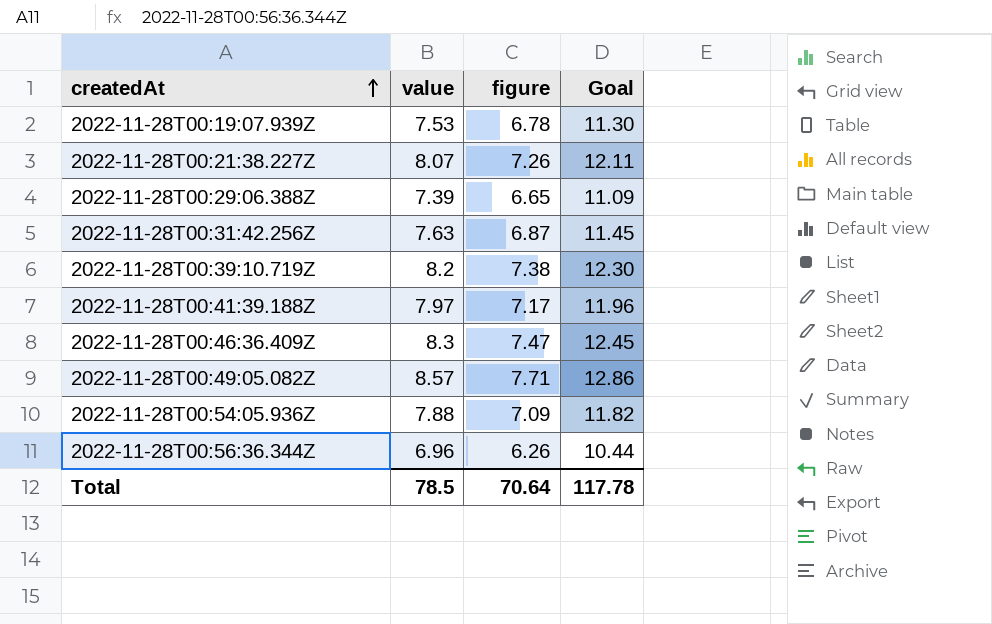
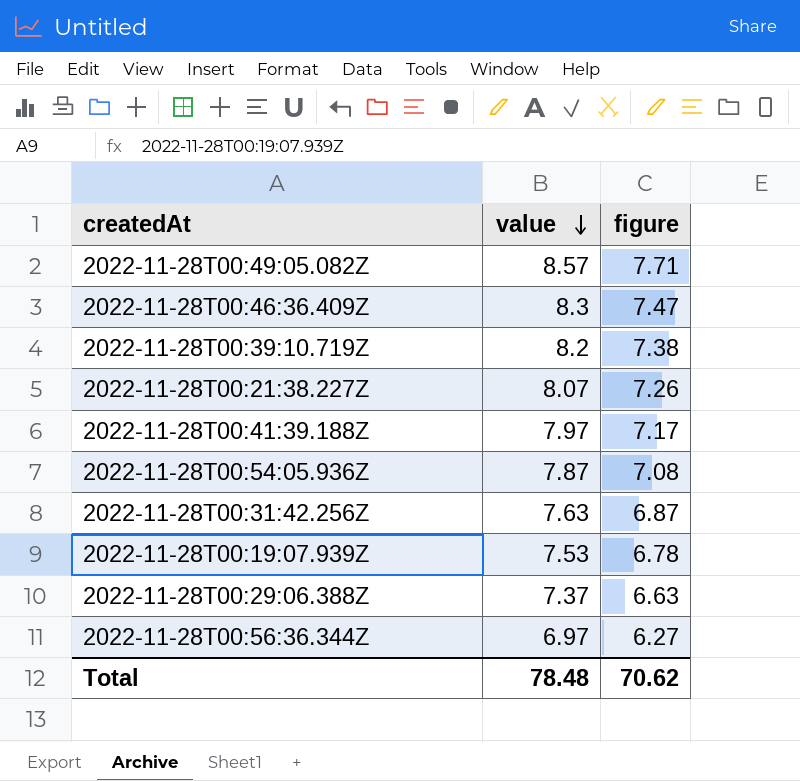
row order: createdAt ascending -> value descending
column Goal | formula: [value] * 1.5 -> none
2022-11-28T00:54:05.936Z | value: 7.88 -> 7.87
2022-11-28T00:54:05.936Z | figure: 7.09 -> 7.08
2022-11-28T00:29:06.388Z | value: 7.39 -> 7.37
2022-11-28T00:29:06.388Z | figure: 6.65 -> 6.63
2022-11-28T00:56:36.344Z | value: 6.96 -> 6.97
2022-11-28T00:56:36.344Z | figure: 6.26 -> 6.27
Total | value: 78.5 -> 78.48
Total | figure: 70.64 -> 70.62

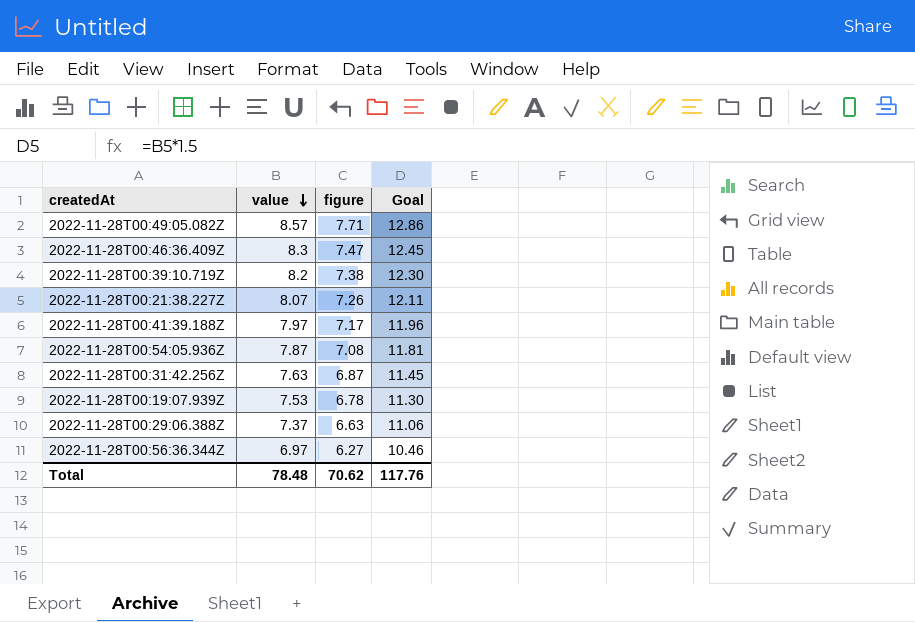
column Goal | formula: none -> [value] * 1.5

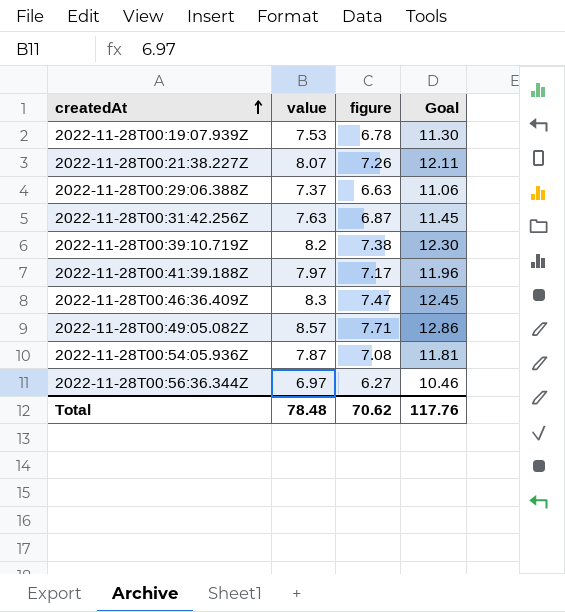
row order: value descending -> createdAt ascending

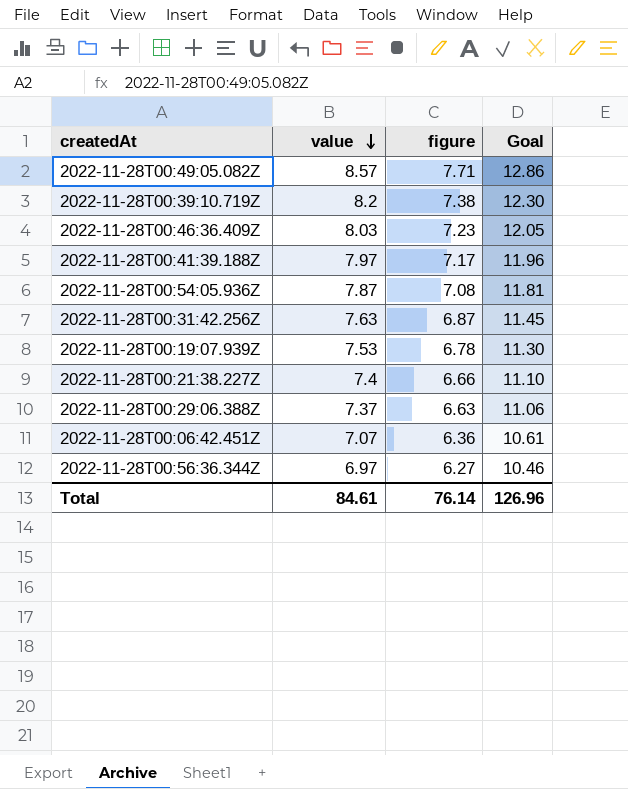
row order: createdAt ascending -> value descending
2022-11-28T00:46:36.409Z | value: 8.3 -> 8.03
2022-11-28T00:46:36.409Z | figure: 7.47 -> 7.23
2022-11-28T00:46:36.409Z | Goal: 12.45 -> 12.05
2022-11-28T00:21:38.227Z | value: 8.07 -> 7.4
2022-11-28T00:21:38.227Z | figure: 7.26 -> 6.66
2022-11-28T00:21:38.227Z | Goal: 12.11 -> 11.10
row 2022-11-28T00:06:42.451Z: none -> 7.07 | 6.36 | 10.61
Total | value: 78.48 -> 84.61
Total | figure: 70.62 -> 76.14
Total | Goal: 117.76 -> 126.96

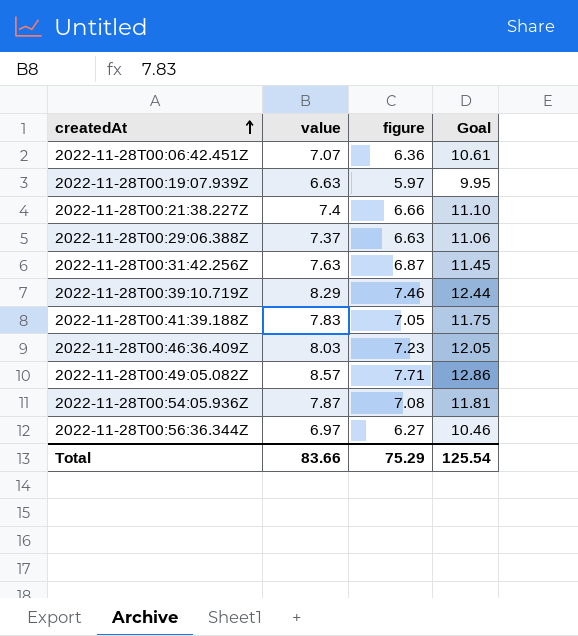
row order: value descending -> createdAt ascending
2022-11-28T00:19:07.939Z | value: 7.53 -> 6.63
2022-11-28T00:19:07.939Z | figure: 6.78 -> 5.97
2022-11-28T00:19:07.939Z | Goal: 11.30 -> 9.95
2022-11-28T00:39:10.719Z | value: 8.2 -> 8.29
2022-11-28T00:39:10.719Z | figure: 7.38 -> 7.46
2022-11-28T00:39:10.719Z | Goal: 12.30 -> 12.44
2022-11-28T00:41:39.188Z | value: 7.97 -> 7.83
2022-11-28T00:41:39.188Z | figure: 7.17 -> 7.05
2022-11-28T00:41:39.188Z | Goal: 11.96 -> 11.75
Total | value: 84.61 -> 83.66
Total | figure: 76.14 -> 75.29
Total | Goal: 126.96 -> 125.54

